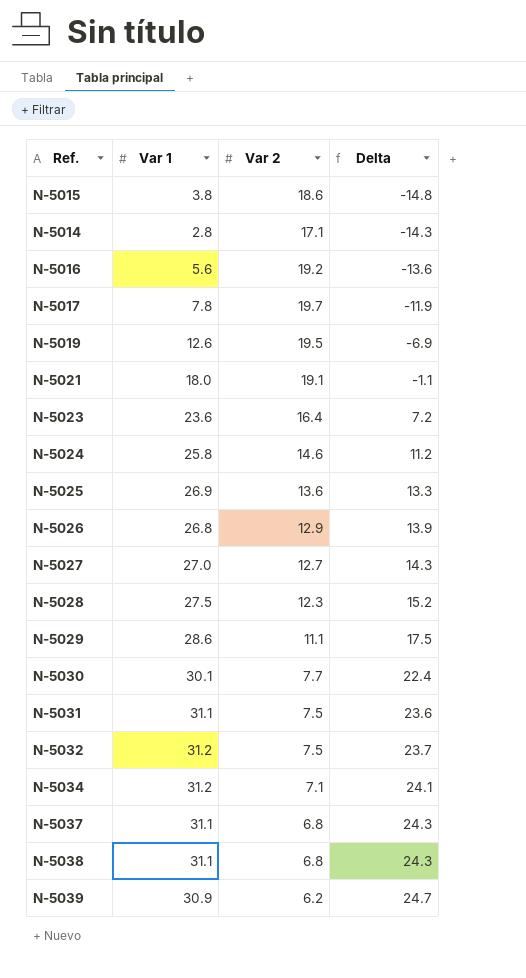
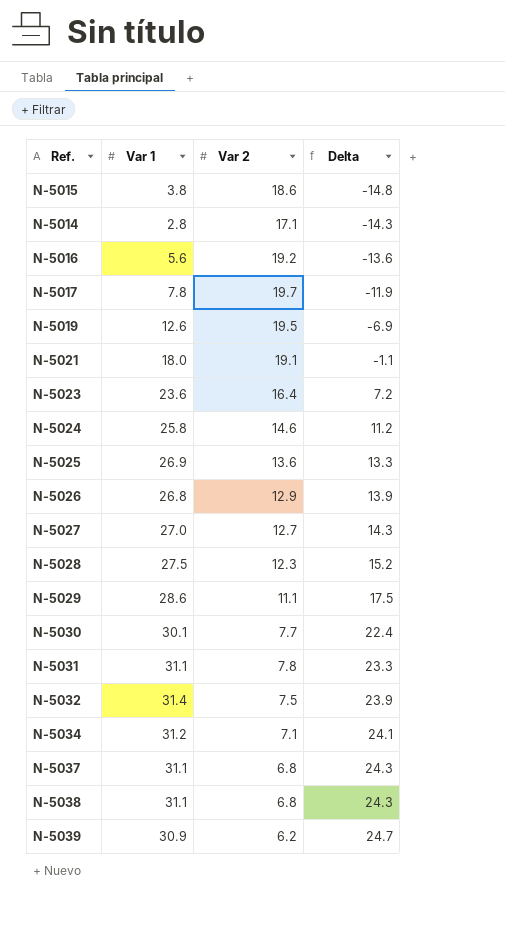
N-5031 | Var 2: 7.5 -> 7.8
N-5031 | Delta: 23.6 -> 23.3
N-5032 | Var 1: 31.2 -> 31.4
N-5032 | Delta: 23.7 -> 23.9

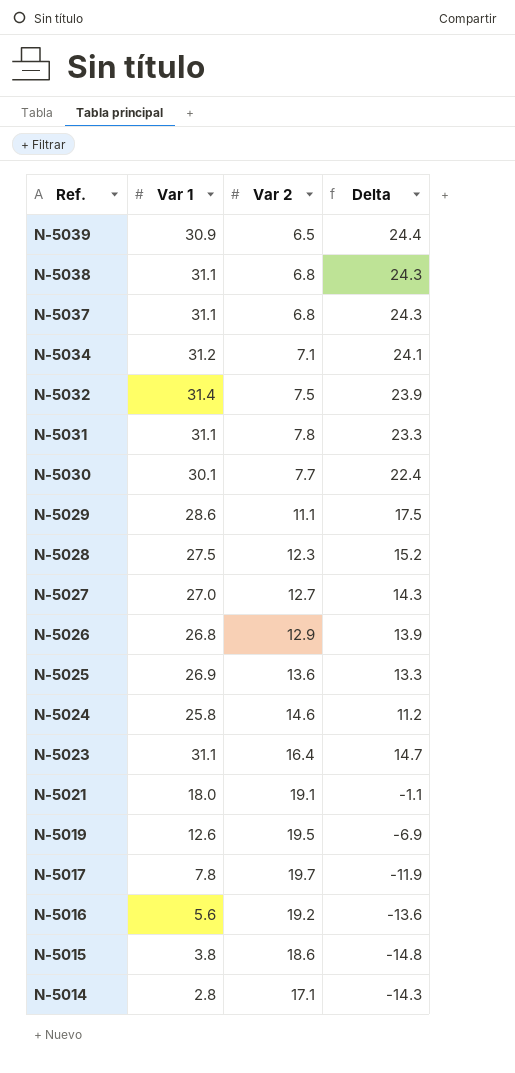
row order: Delta ascending -> Ref. descending
N-5039 | Var 2: 6.2 -> 6.5
N-5039 | Delta: 24.7 -> 24.4
N-5023 | Var 1: 23.6 -> 31.1
N-5023 | Delta: 7.2 -> 14.7

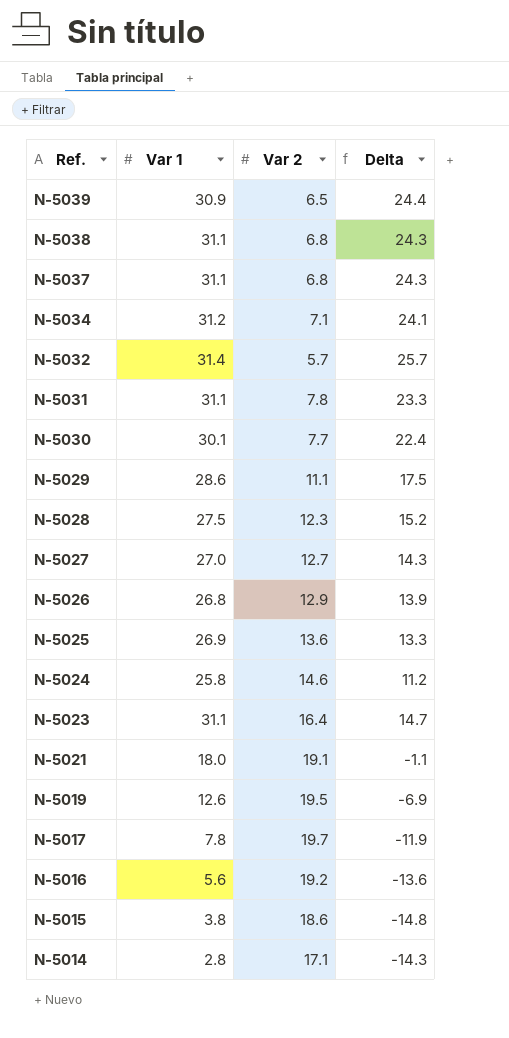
N-5032 | Var 2: 7.5 -> 5.7
N-5032 | Delta: 23.9 -> 25.7

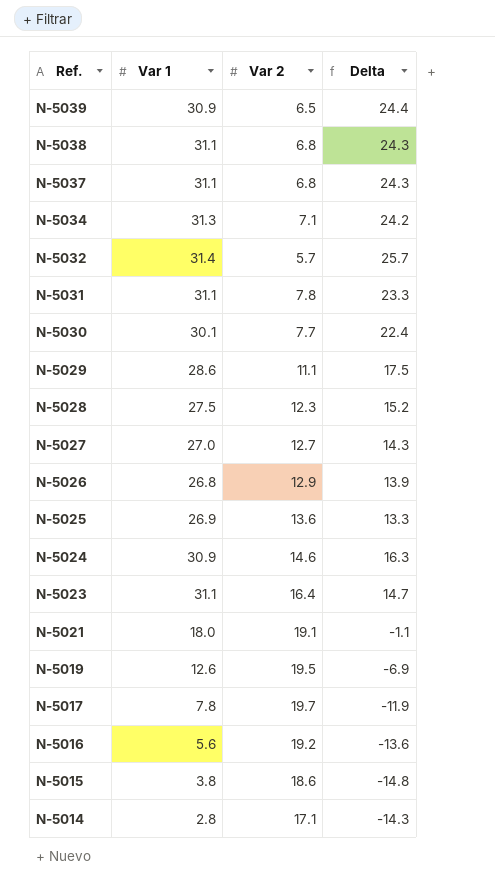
N-5034 | Var 1: 31.2 -> 31.3
N-5034 | Delta: 24.1 -> 24.2
N-5024 | Var 1: 25.8 -> 30.9
N-5024 | Delta: 11.2 -> 16.3

